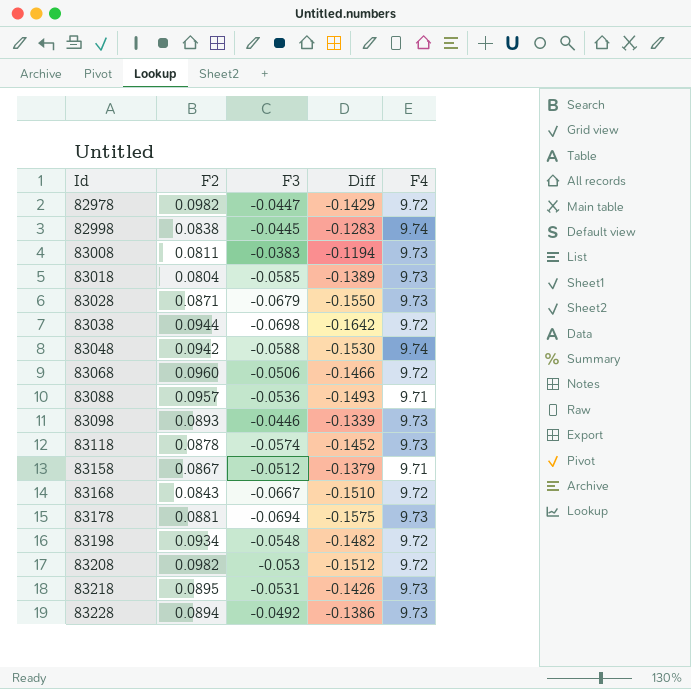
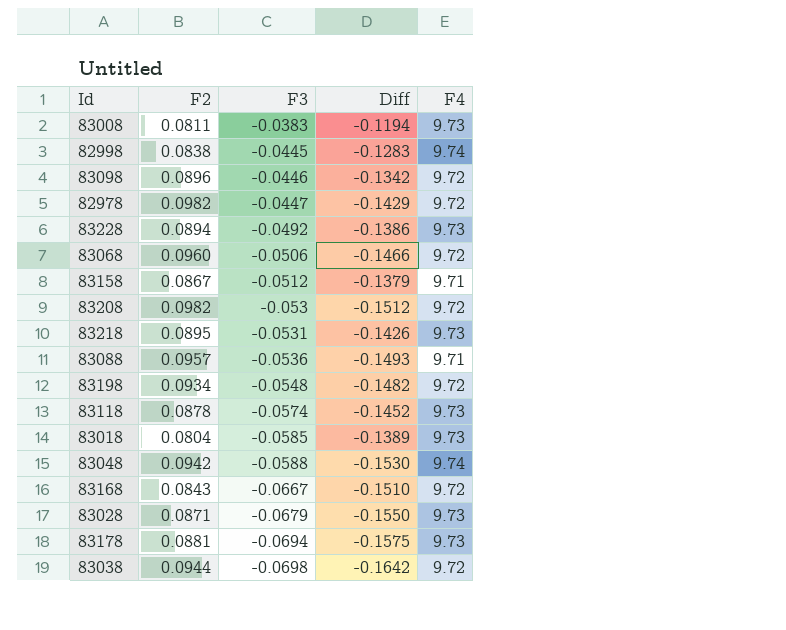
row order: Id ascending -> F3 descending
83098 | F2: 0.0893 -> 0.0896
83098 | Diff: -0.1339 -> -0.1342
83098 | F4: 9.73 -> 9.72

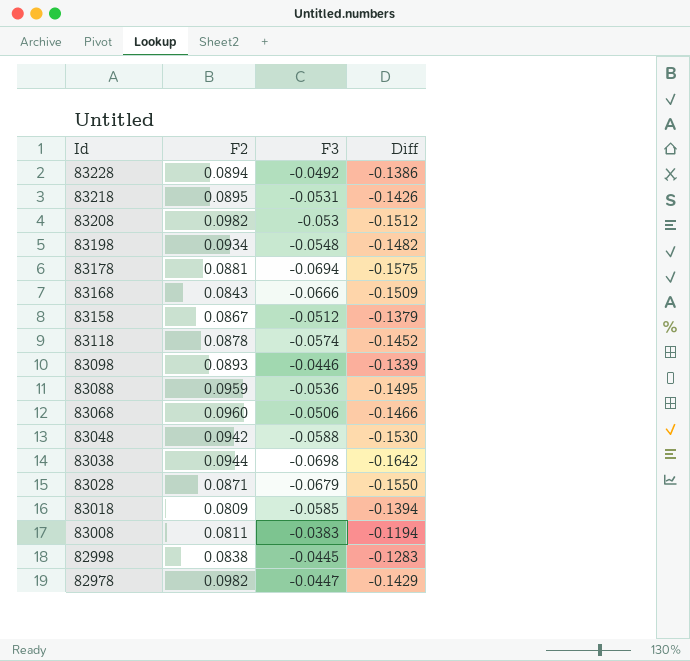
row order: F3 descending -> Id descending
column F4 | position: 5 -> none
83168 | F3: -0.0667 -> -0.0666
83168 | Diff: -0.1510 -> -0.1509
83098 | F2: 0.0896 -> 0.0893
83098 | Diff: -0.1342 -> -0.1339
83088 | F2: 0.0957 -> 0.0959
83088 | Diff: -0.1493 -> -0.1495
83018 | F2: 0.0804 -> 0.0809
83018 | Diff: -0.1389 -> -0.1394

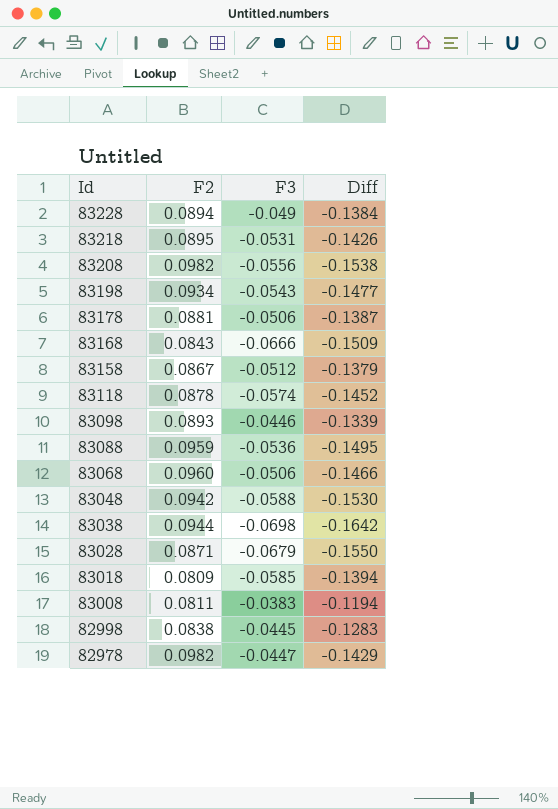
83228 | F3: -0.0492 -> -0.049
83228 | Diff: -0.1386 -> -0.1384
83208 | F3: -0.053 -> -0.0556
83208 | Diff: -0.1512 -> -0.1538
83198 | F3: -0.0548 -> -0.0543
83198 | Diff: -0.1482 -> -0.1477
83178 | F3: -0.0694 -> -0.0506
83178 | Diff: -0.1575 -> -0.1387

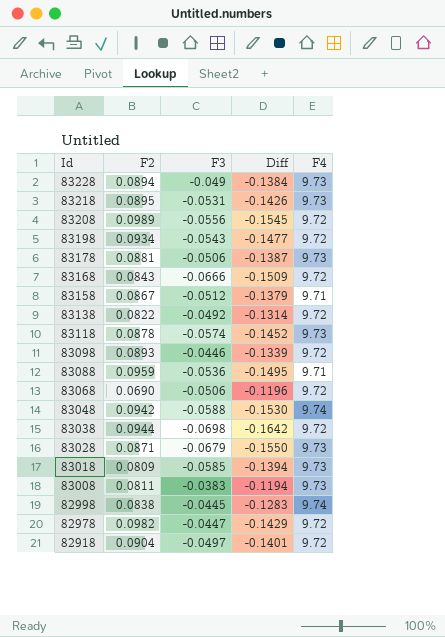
column F4 | position: none -> 5
83208 | F2: 0.0982 -> 0.0989
83208 | Diff: -0.1538 -> -0.1545
row 83138: none -> 0.0822 | -0.0492 | -0.1314 | 9.72
83068 | F2: 0.0960 -> 0.0690
83068 | Diff: -0.1466 -> -0.1196
row 82918: none -> 0.0904 | -0.0497 | -0.1401 | 9.72

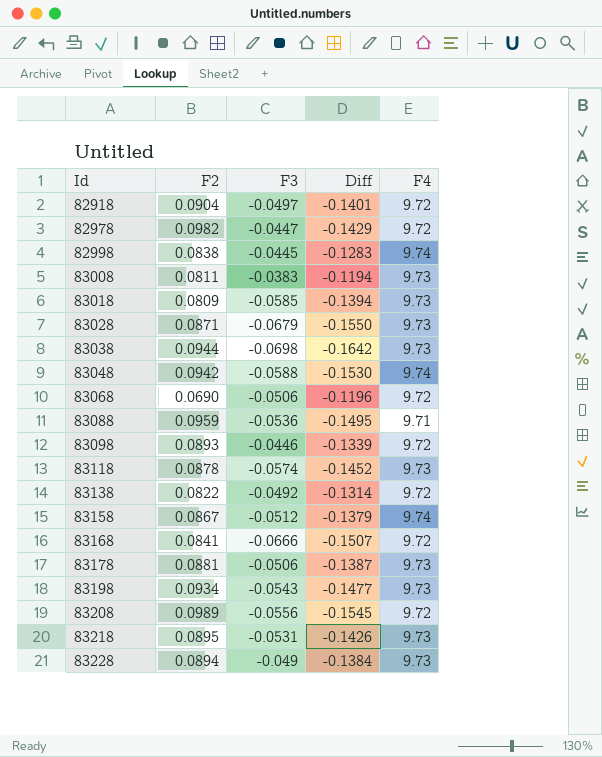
row order: Id descending -> Id ascending
83038 | F4: 9.72 -> 9.73
83158 | F4: 9.71 -> 9.74
83168 | F2: 0.0843 -> 0.0841
83168 | Diff: -0.1509 -> -0.1507
83198 | F4: 9.72 -> 9.73

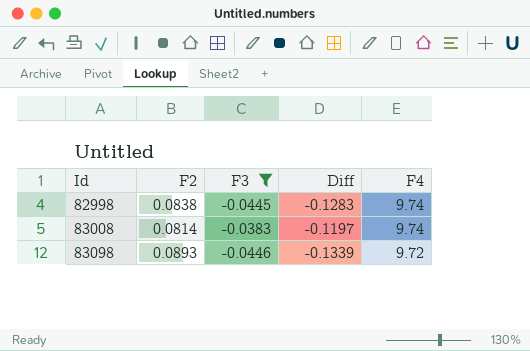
filter: none -> F3 >= -0.0446
83008 | F2: 0.0811 -> 0.0814
83008 | Diff: -0.1194 -> -0.1197
83008 | F4: 9.73 -> 9.74

